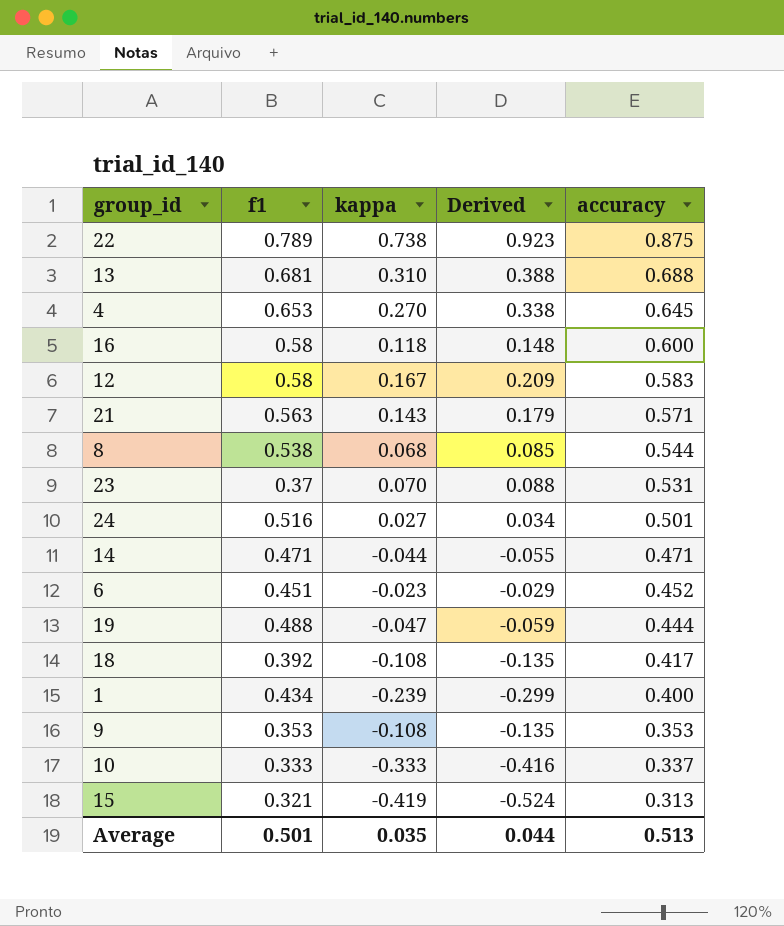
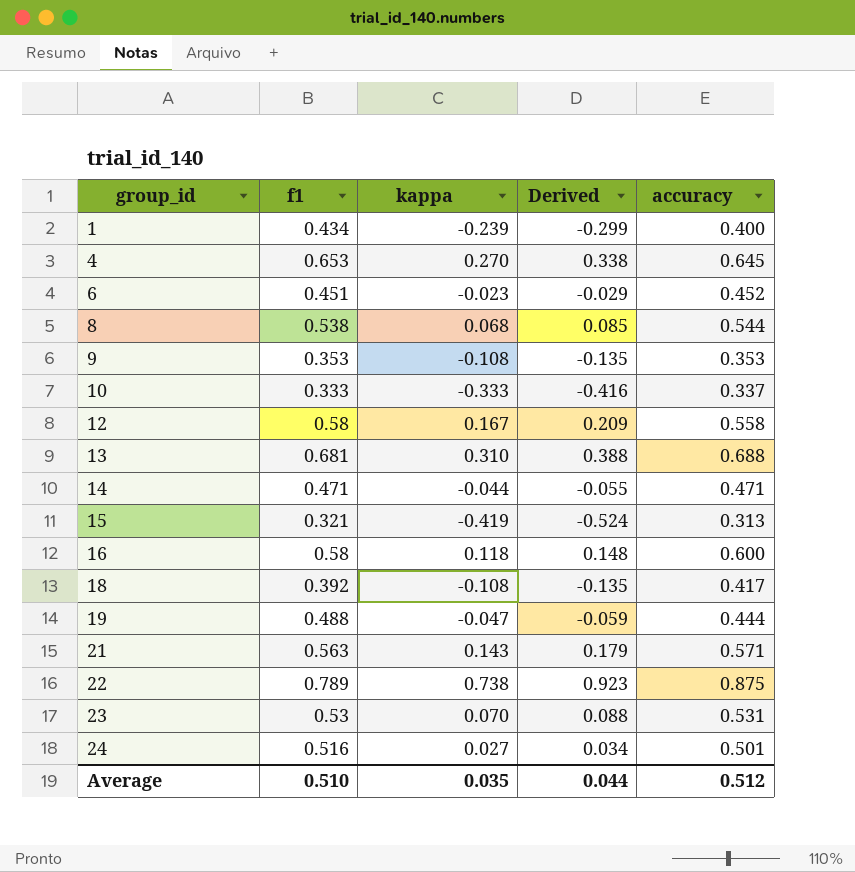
row order: accuracy descending -> group_id ascending
12 | accuracy: 0.583 -> 0.558
23 | f1: 0.37 -> 0.53
Average | f1: 0.501 -> 0.510
Average | accuracy: 0.513 -> 0.512

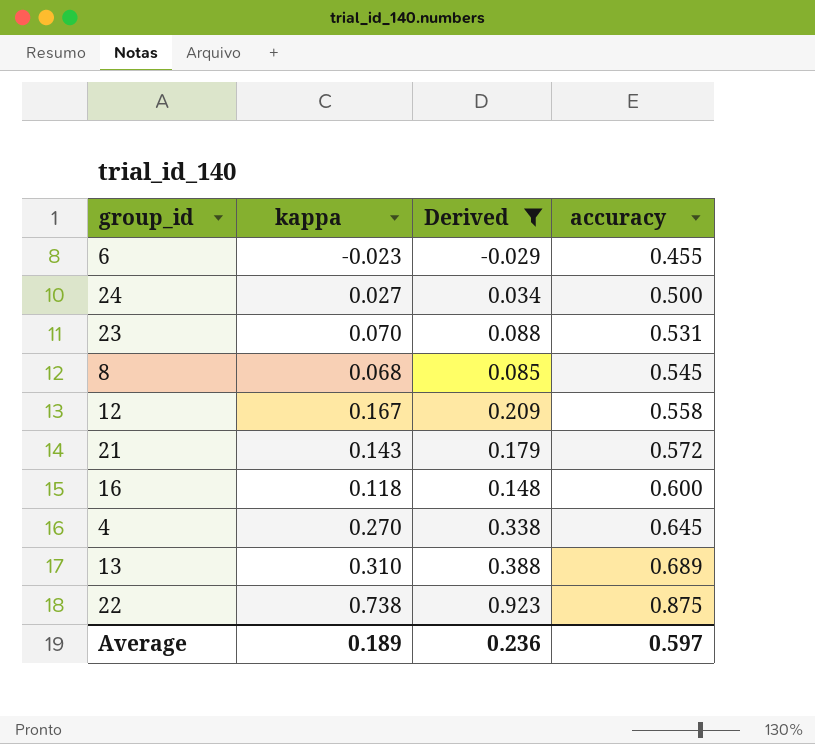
filter: none -> Derived >= -0.029
row order: group_id ascending -> accuracy ascending
column f1 | position: 2 -> none
6 | accuracy: 0.452 -> 0.455
24 | accuracy: 0.501 -> 0.500
8 | accuracy: 0.544 -> 0.545
21 | accuracy: 0.571 -> 0.572
13 | accuracy: 0.688 -> 0.689
Average | kappa: 0.035 -> 0.189
Average | Derived: 0.044 -> 0.236
Average | accuracy: 0.512 -> 0.597

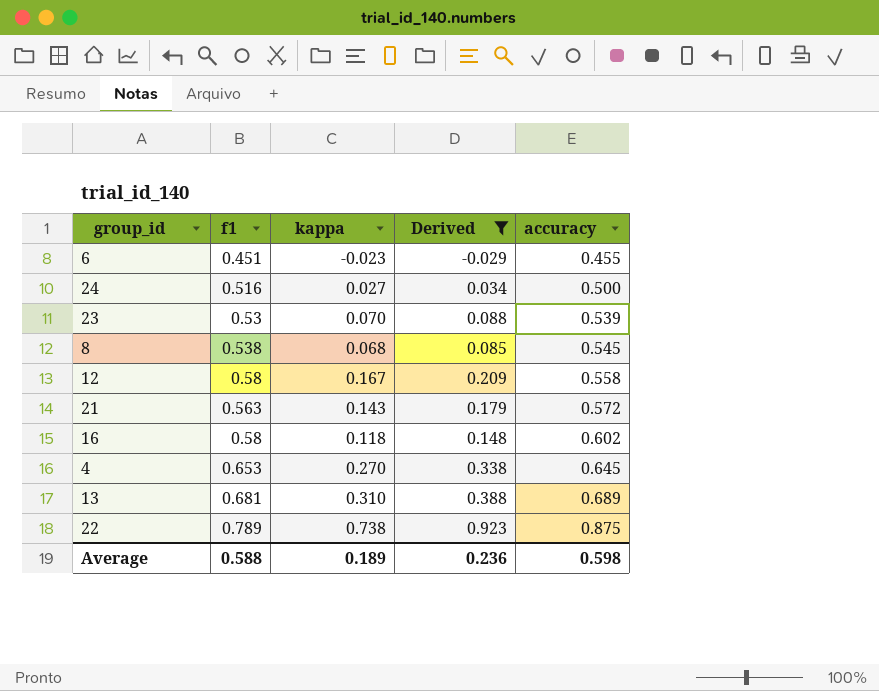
column f1 | position: none -> 2
23 | accuracy: 0.531 -> 0.539
16 | accuracy: 0.600 -> 0.602
Average | accuracy: 0.597 -> 0.598

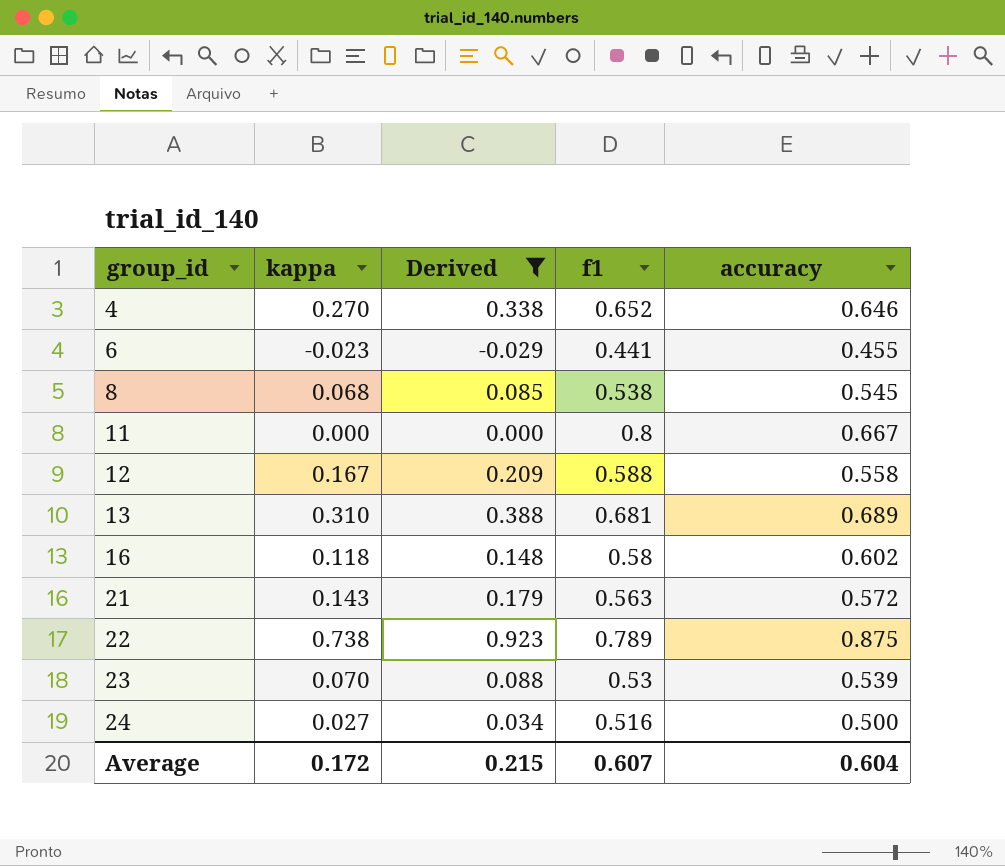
row order: accuracy ascending -> group_id ascending
column f1 | position: 2 -> 4
4 | f1: 0.653 -> 0.652
4 | accuracy: 0.645 -> 0.646
6 | f1: 0.451 -> 0.441
row 11: none -> 0.000 | 0.000 | 0.8 | 0.667
12 | f1: 0.58 -> 0.588
Average | kappa: 0.189 -> 0.172
Average | Derived: 0.236 -> 0.215
Average | f1: 0.588 -> 0.607
Average | accuracy: 0.598 -> 0.604

